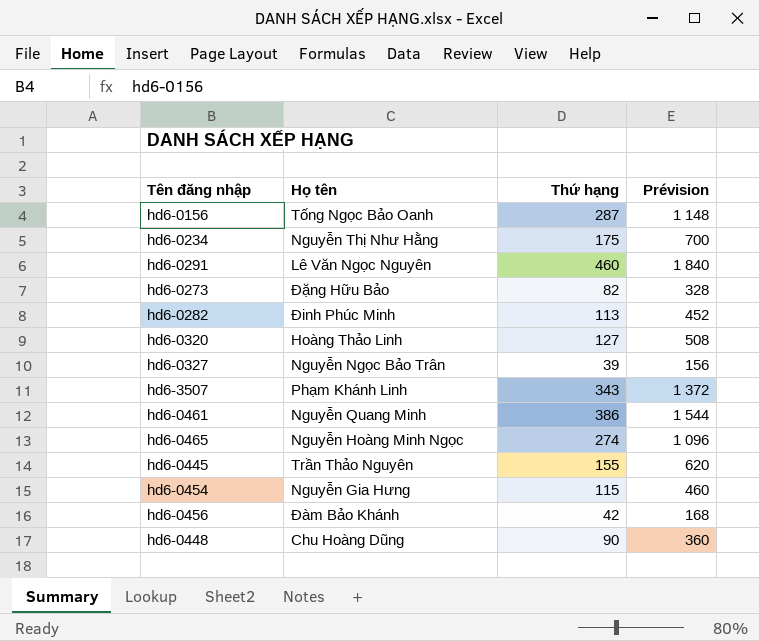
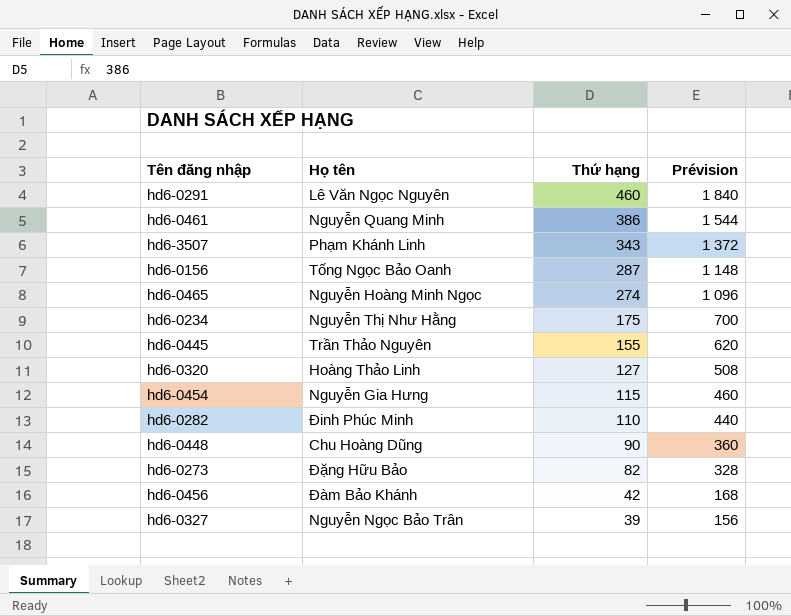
row order: none -> Thứ hạng descending
hd6-0282 | Thứ hạng: 113 -> 110
hd6-0282 | Prévision: 452 -> 440

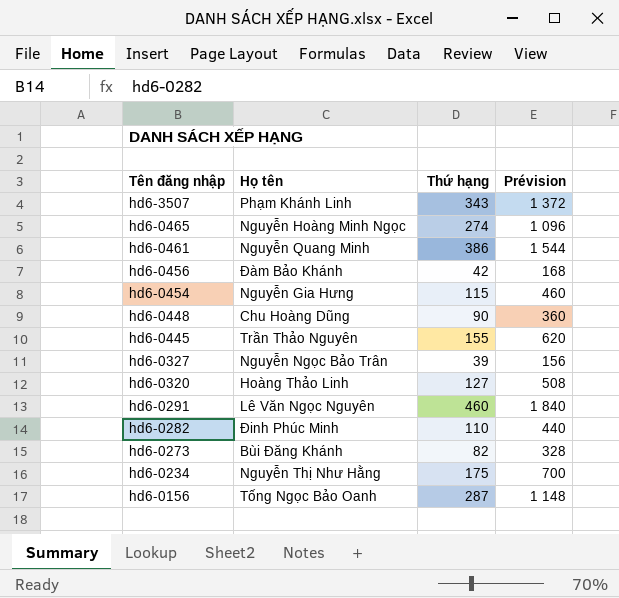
row order: Thứ hạng descending -> Tên đăng nhập descending
hd6-0273 | Họ tên: Đặng Hữu Bảo -> Bùi Đăng Khánh

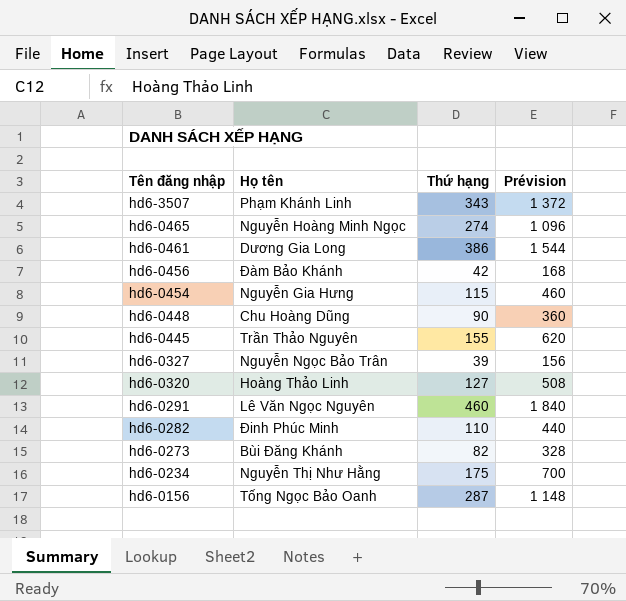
hd6-0461 | Họ tên: Nguyễn Quang Minh -> Dương Gia Long

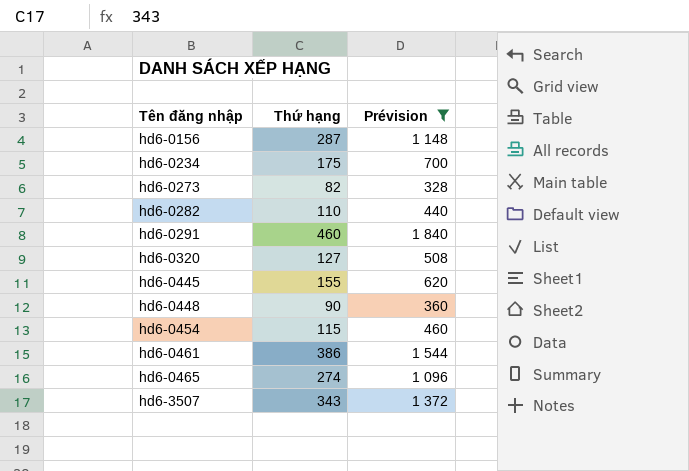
filter: none -> Prévision >= 328
row order: Tên đăng nhập descending -> Tên đăng nhập ascending
column Họ tên | position: 2 -> none

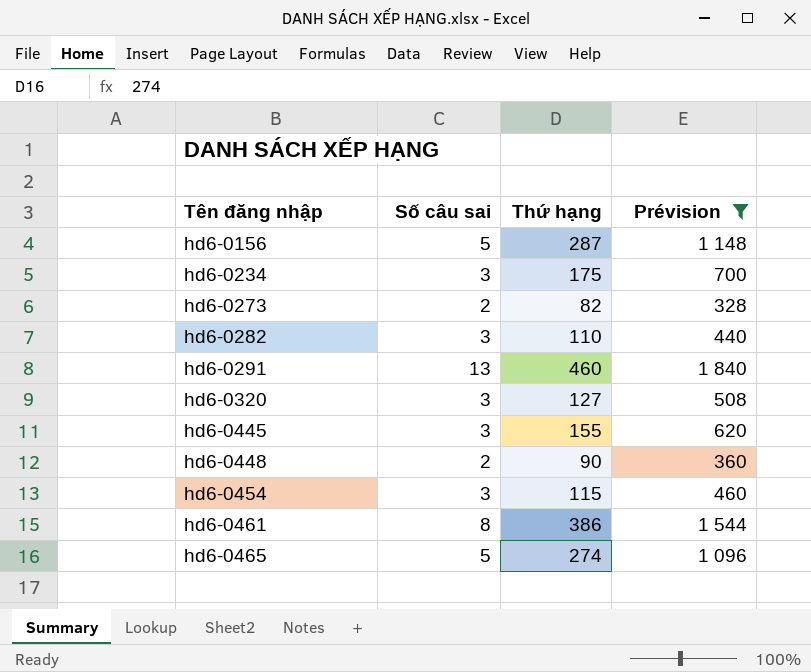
column Số câu sai | position: none -> 2
row hd6-3507: 343 | 1 372 -> none

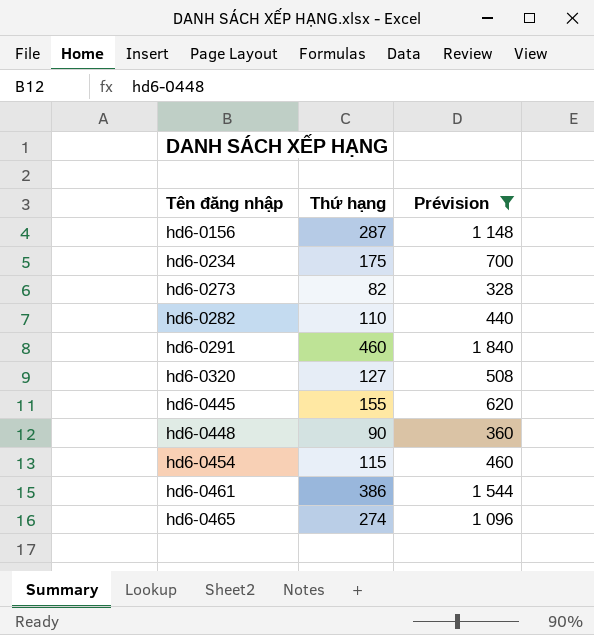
column Số câu sai | position: 2 -> none

